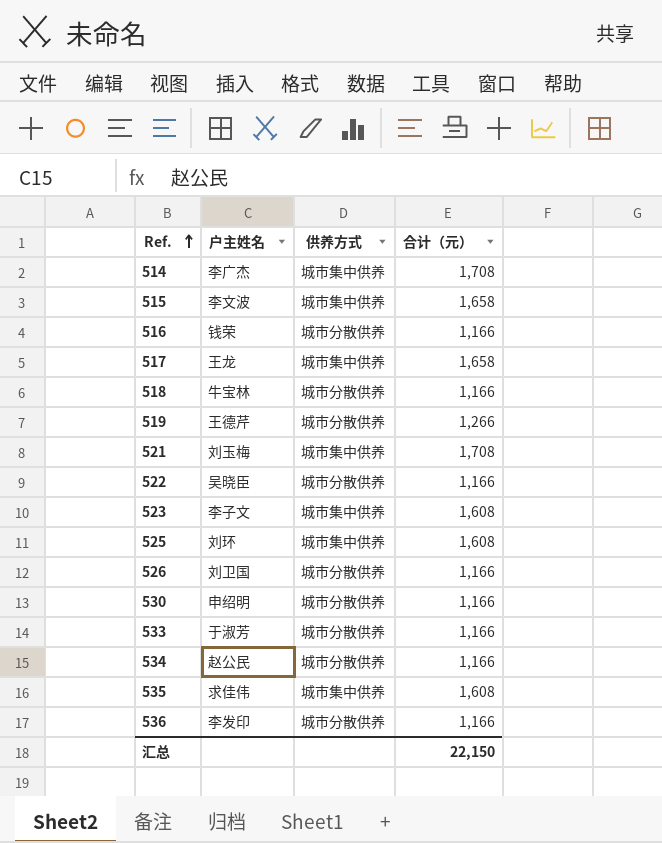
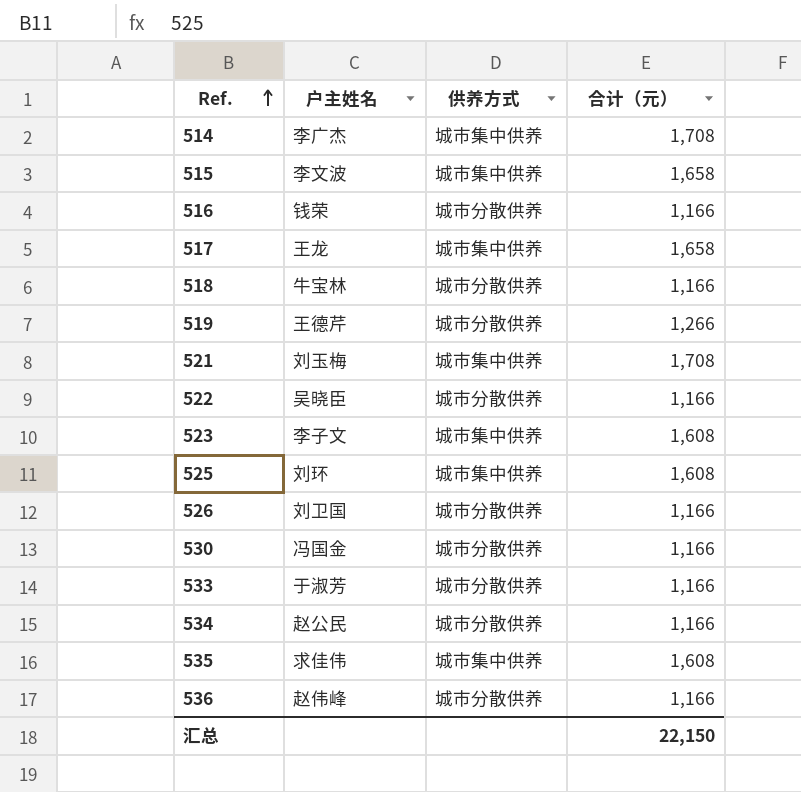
530 | 户主姓名: 申绍明 -> 冯国金
536 | 户主姓名: 李发印 -> 赵伟峰

